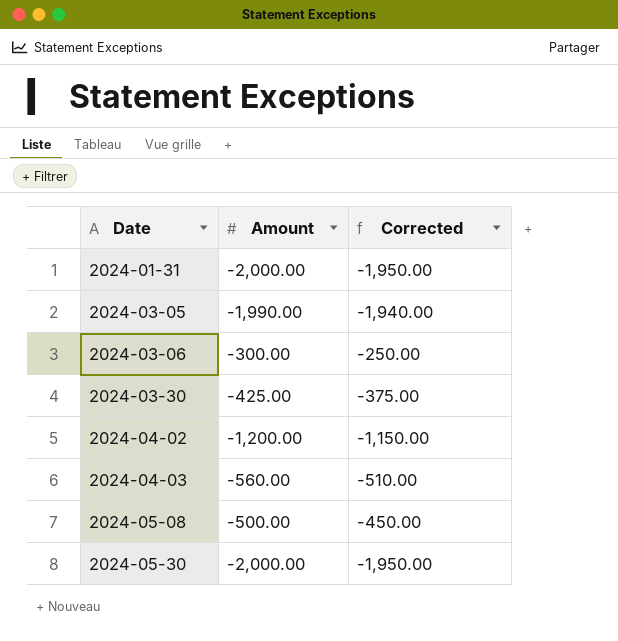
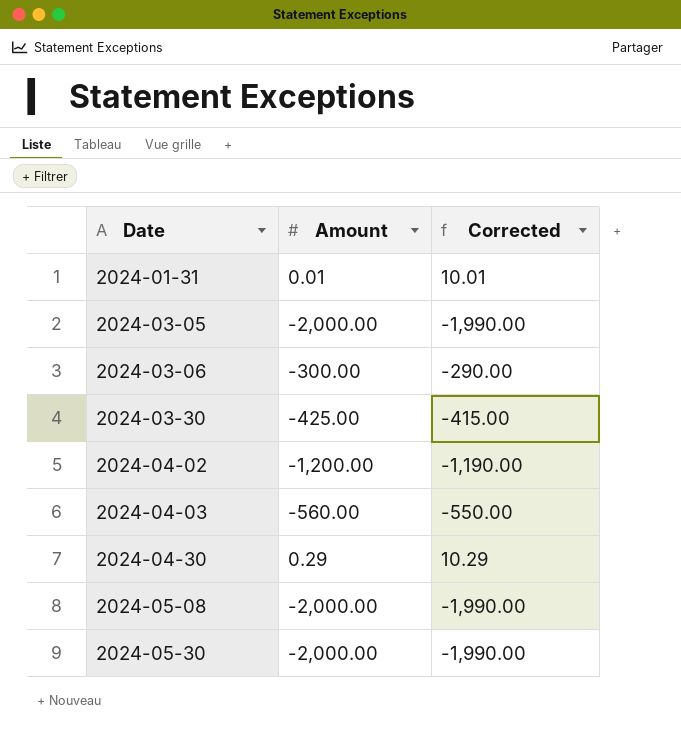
column Corrected | formula: [Amount] + 50 -> [Amount] + 10
2024-01-31 | Amount: -2,000.00 -> 0.01
2024-03-05 | Amount: -1,990.00 -> -2,000.00
row 2024-04-30: none -> 0.29 | 10.29
2024-05-08 | Amount: -500.00 -> -2,000.00

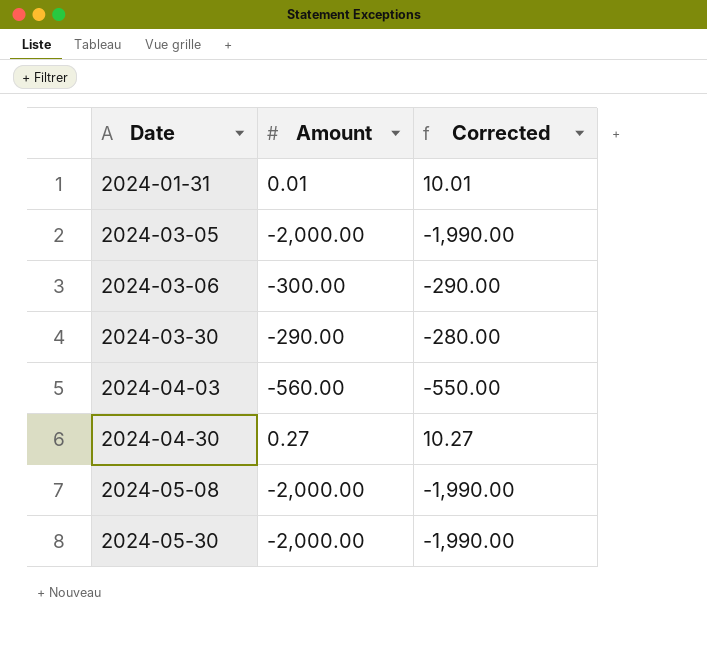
row 2024-04-02: -1,200.00 | -1,190.00 -> none
2024-03-30 | Amount: -425.00 -> -290.00
2024-03-30 | Corrected: -415.00 -> -280.00
2024-04-30 | Amount: 0.29 -> 0.27
2024-04-30 | Corrected: 10.29 -> 10.27

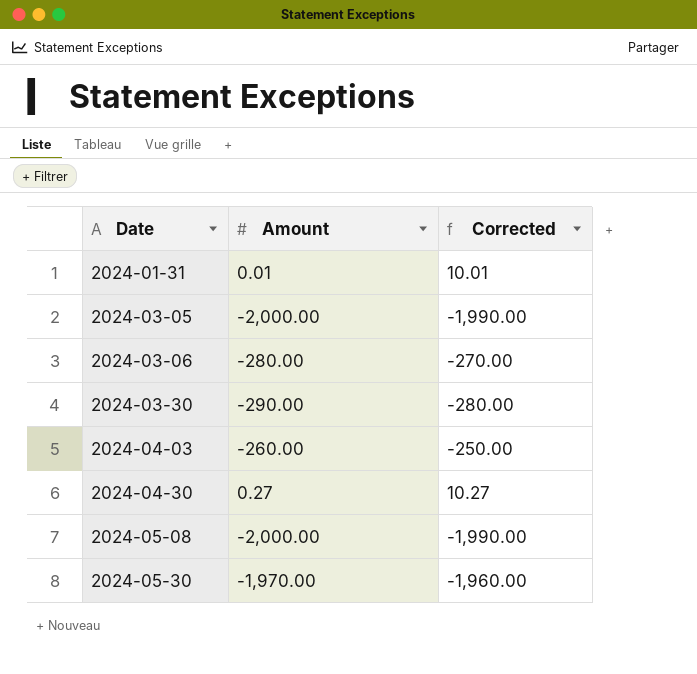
2024-03-06 | Amount: -300.00 -> -280.00
2024-03-06 | Corrected: -290.00 -> -270.00
2024-04-03 | Amount: -560.00 -> -260.00
2024-04-03 | Corrected: -550.00 -> -250.00
2024-05-30 | Amount: -2,000.00 -> -1,970.00
2024-05-30 | Corrected: -1,990.00 -> -1,960.00

